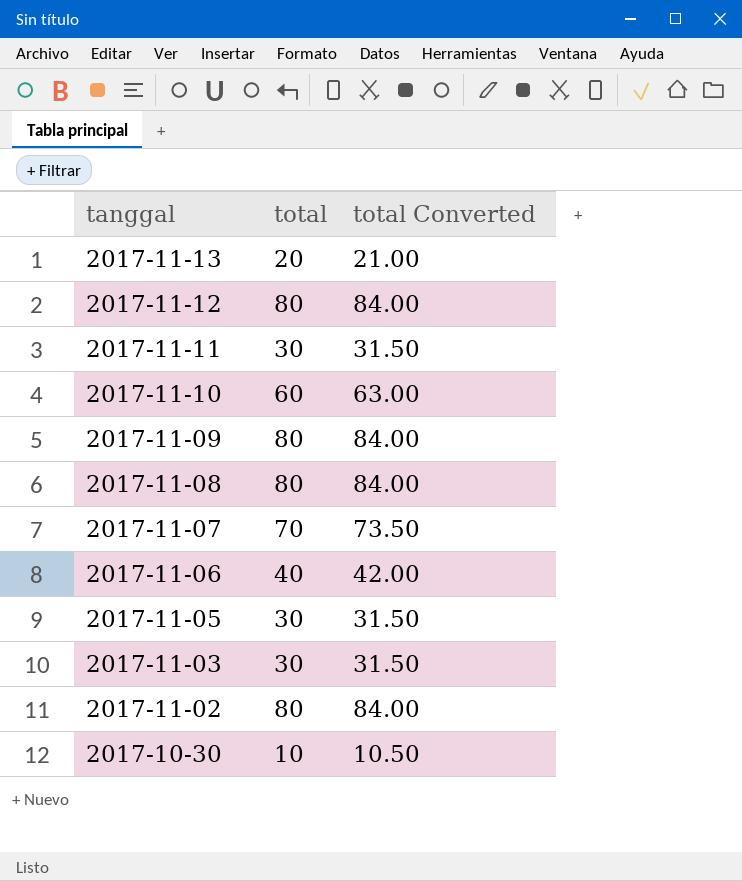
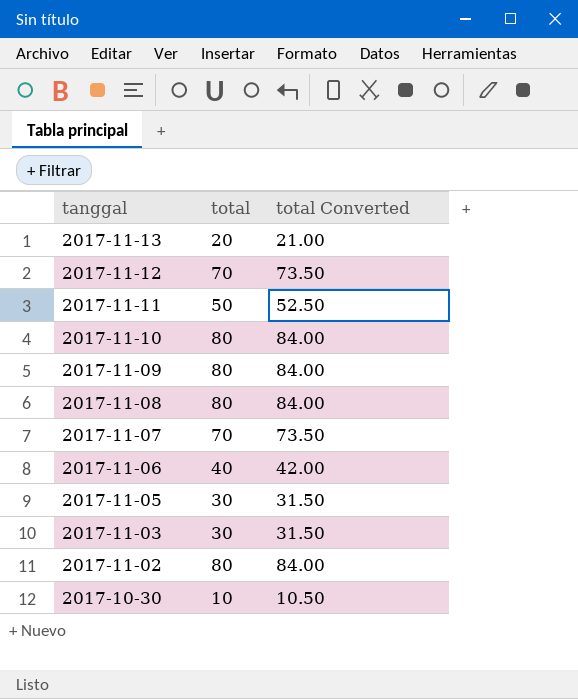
2017-11-12 | total: 80 -> 70
2017-11-12 | total Converted: 84.00 -> 73.50
2017-11-11 | total: 30 -> 50
2017-11-11 | total Converted: 31.50 -> 52.50
2017-11-10 | total: 60 -> 80
2017-11-10 | total Converted: 63.00 -> 84.00

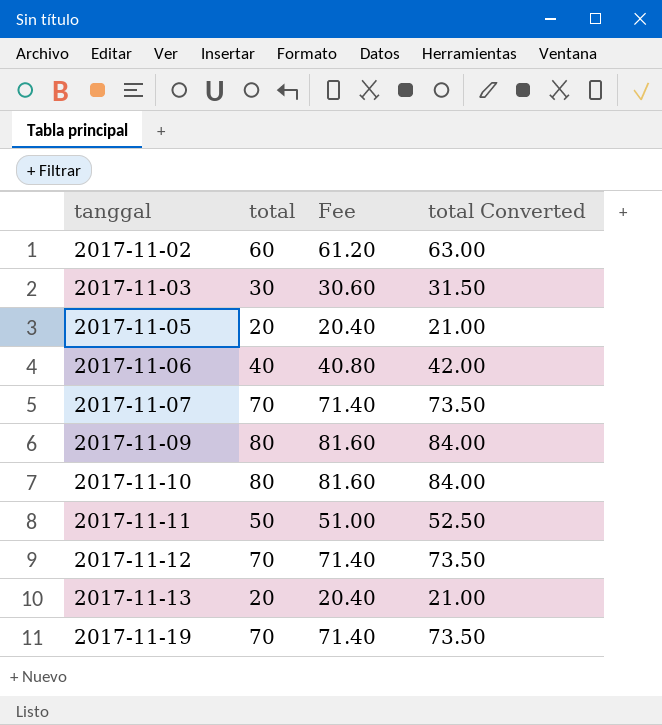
row order: tanggal descending -> tanggal ascending
column Fee | formula: none -> [total] * 1.02
row 2017-11-08: 80 | 84.00 -> none
row 2017-10-30: 10 | 10.50 -> none
2017-11-02 | total: 80 -> 60
2017-11-02 | total Converted: 84.00 -> 63.00
2017-11-05 | total: 30 -> 20
2017-11-05 | total Converted: 31.50 -> 21.00
row 2017-11-19: none -> 70 | 71.40 | 73.50

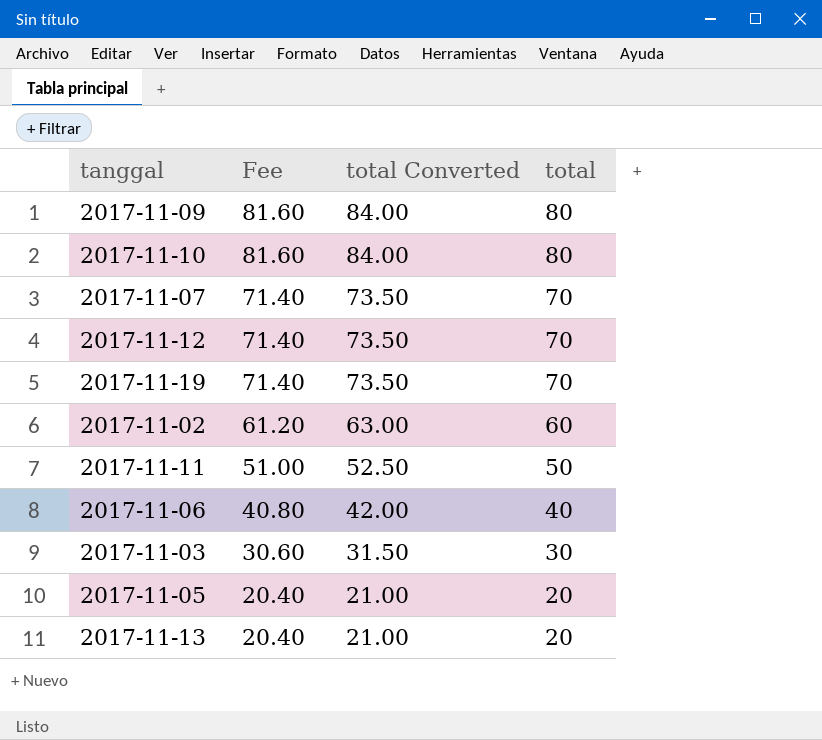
row order: tanggal ascending -> Fee descending
column total | position: 2 -> 4

